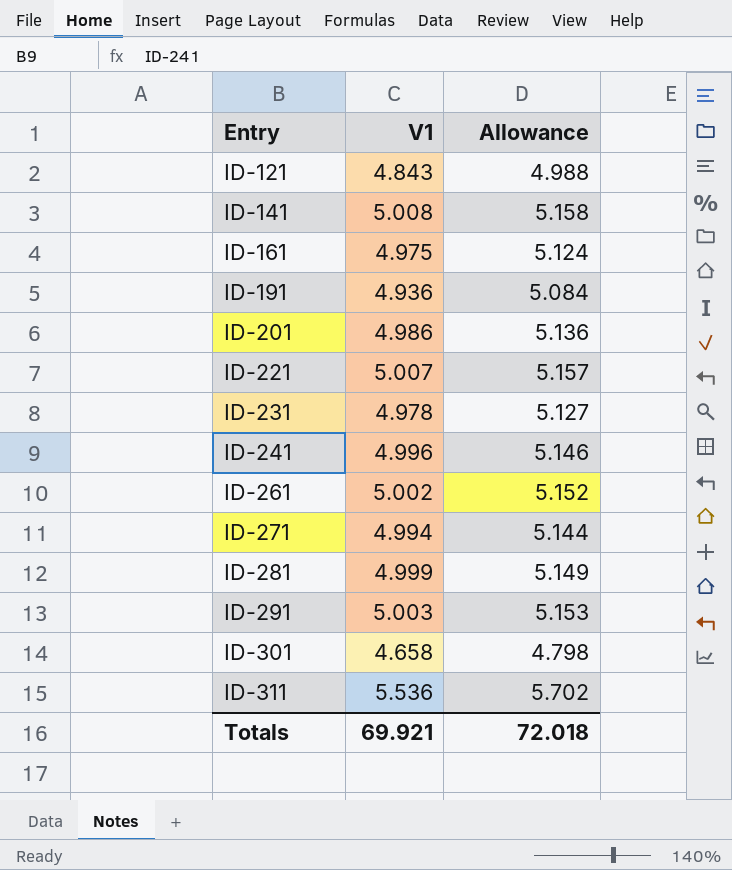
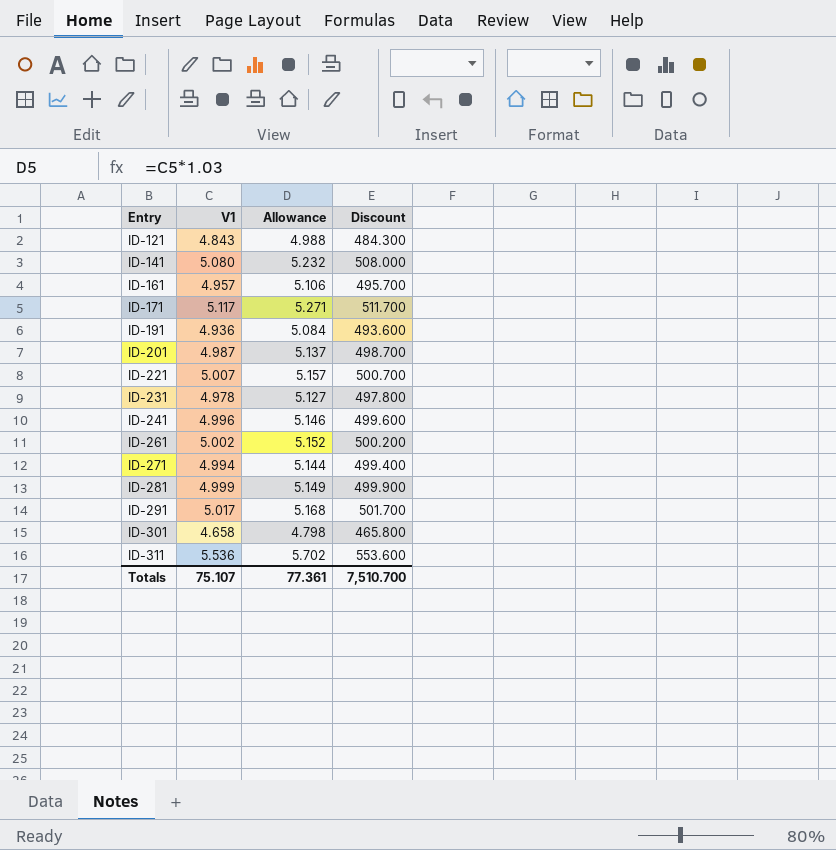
column Discount | formula: none -> [V1] * 100
ID-141 | V1: 5.008 -> 5.080
ID-141 | Allowance: 5.158 -> 5.232
ID-161 | V1: 4.975 -> 4.957
ID-161 | Allowance: 5.124 -> 5.106
row ID-171: none -> 5.117 | 5.271 | 511.700
ID-201 | V1: 4.986 -> 4.987
ID-201 | Allowance: 5.136 -> 5.137
ID-291 | V1: 5.003 -> 5.017
ID-291 | Allowance: 5.153 -> 5.168
Totals | V1: 69.921 -> 75.107
Totals | Allowance: 72.018 -> 77.361

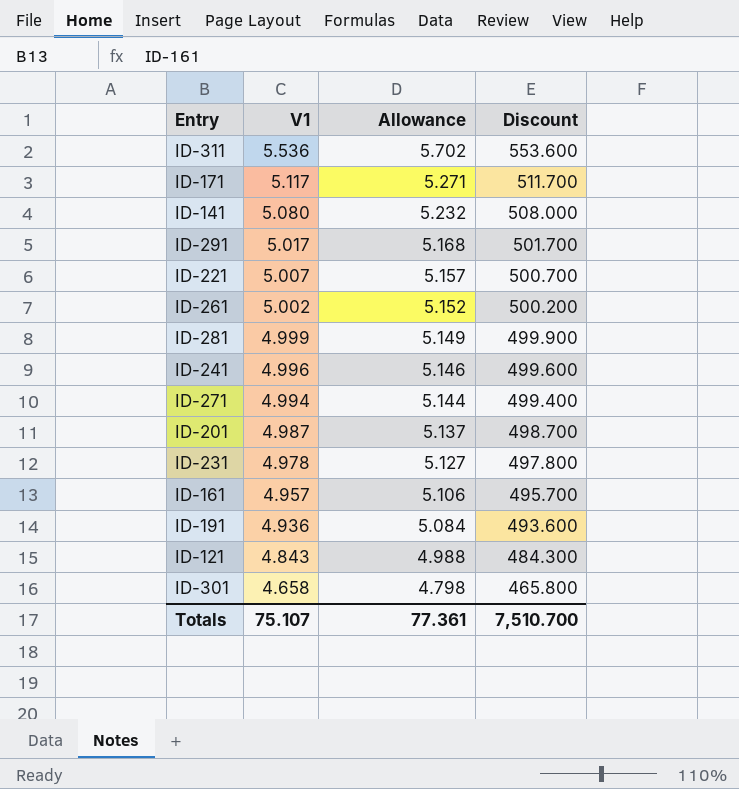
row order: Entry ascending -> V1 descending

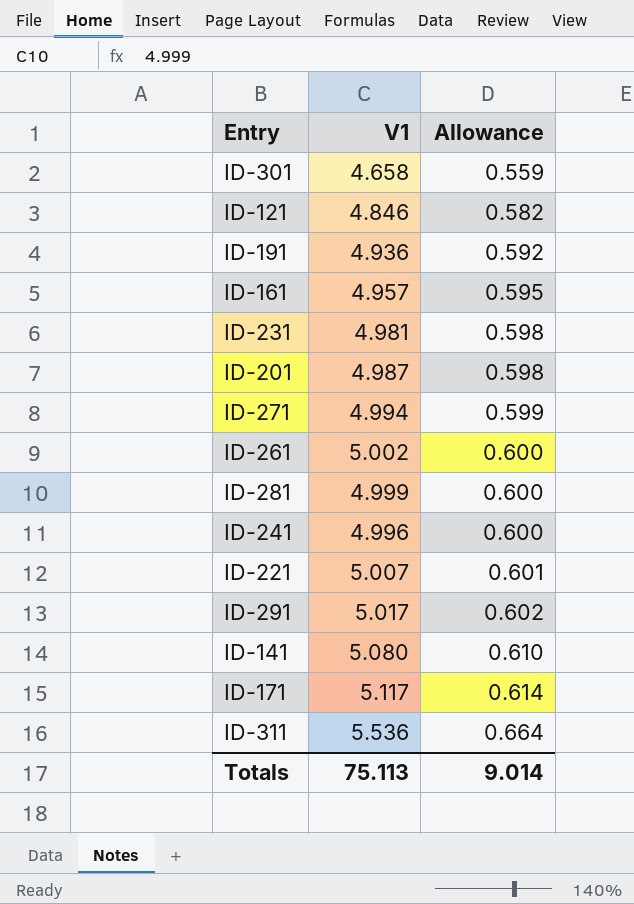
row order: V1 descending -> Allowance ascending
column Discount | formula: [V1] * 100 -> none
column Allowance | formula: [V1] * 1.03 -> [V1] * 0.12
ID-121 | V1: 4.843 -> 4.846
ID-231 | V1: 4.978 -> 4.981
Totals | V1: 75.107 -> 75.113
Totals | Allowance: 77.361 -> 9.014

